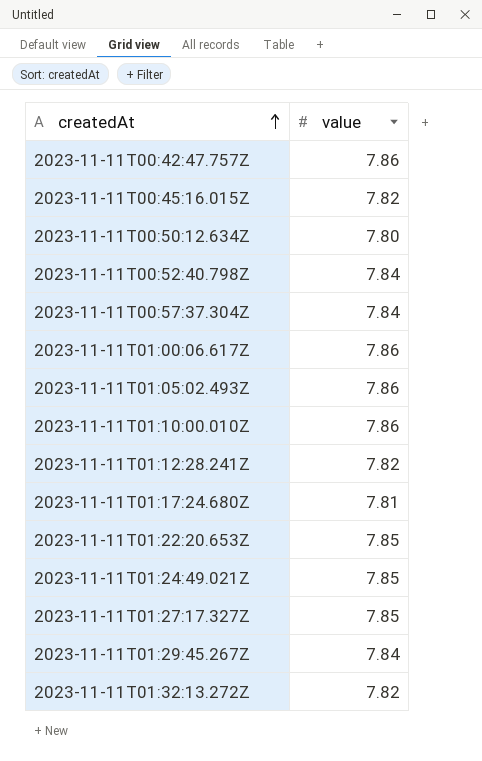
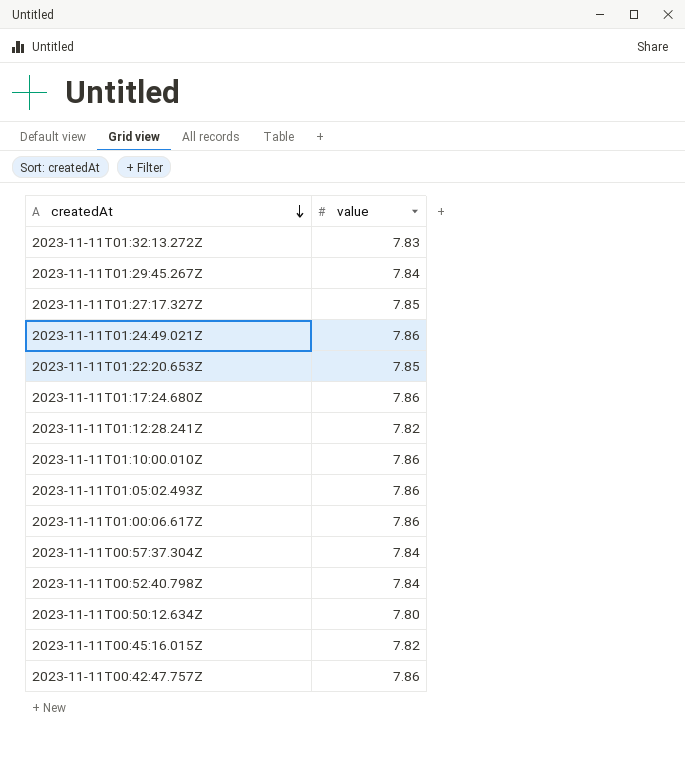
row order: createdAt ascending -> createdAt descending
2023-11-11T01:32:13.272Z | value: 7.82 -> 7.83
2023-11-11T01:24:49.021Z | value: 7.85 -> 7.86
2023-11-11T01:17:24.680Z | value: 7.81 -> 7.86

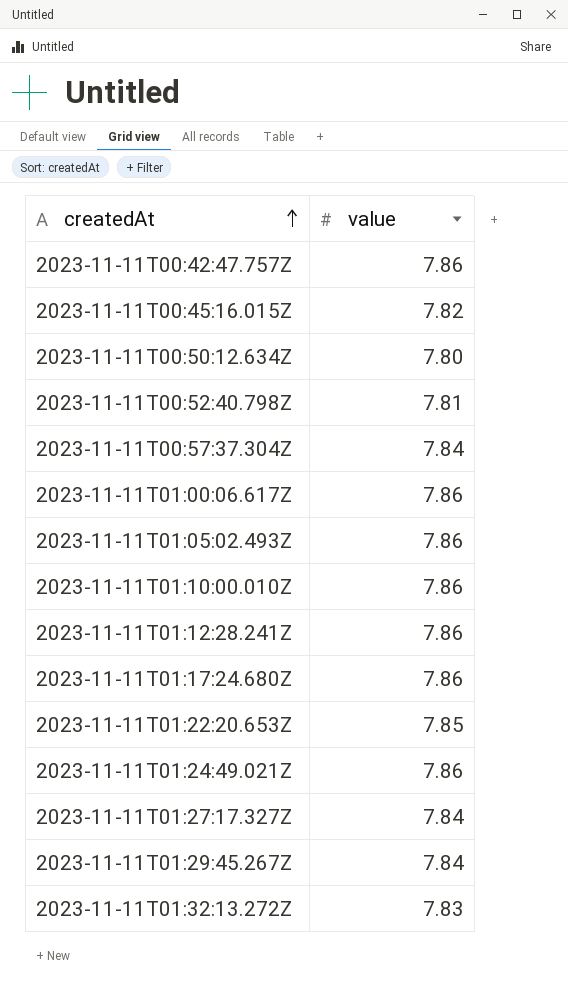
row order: createdAt descending -> createdAt ascending
2023-11-11T00:52:40.798Z | value: 7.84 -> 7.81
2023-11-11T01:12:28.241Z | value: 7.82 -> 7.86
2023-11-11T01:27:17.327Z | value: 7.85 -> 7.84

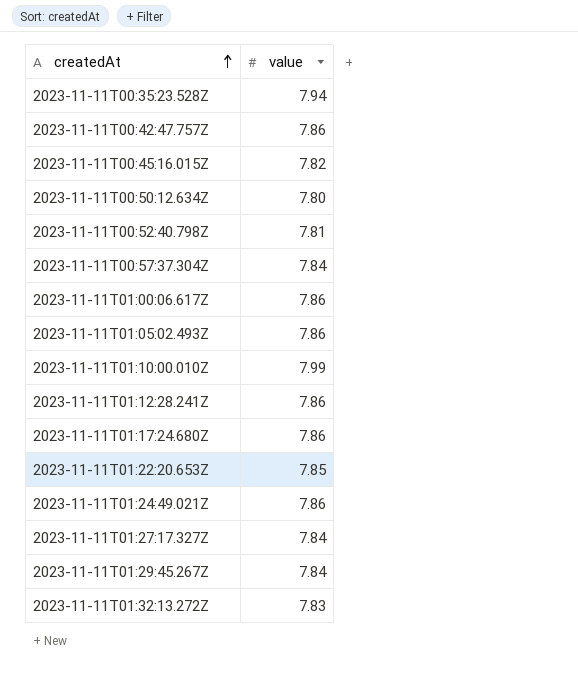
row 2023-11-11T00:35:23.528Z: none -> 7.94
2023-11-11T01:10:00.010Z | value: 7.86 -> 7.99

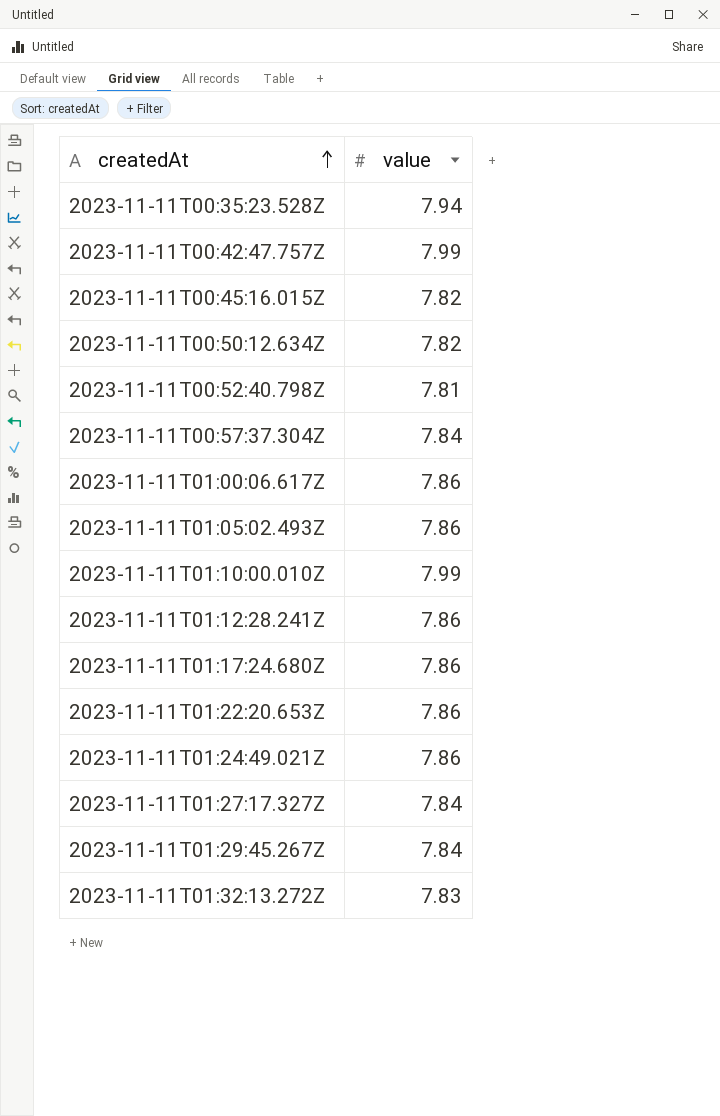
2023-11-11T00:42:47.757Z | value: 7.86 -> 7.99
2023-11-11T00:50:12.634Z | value: 7.80 -> 7.82
2023-11-11T01:22:20.653Z | value: 7.85 -> 7.86

